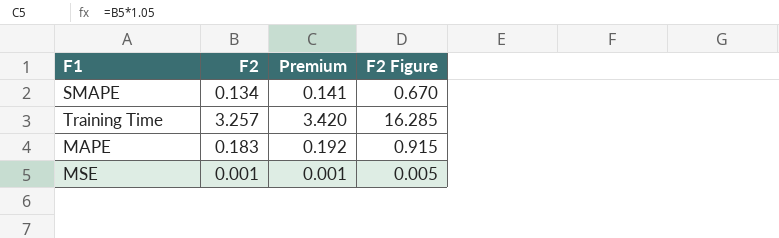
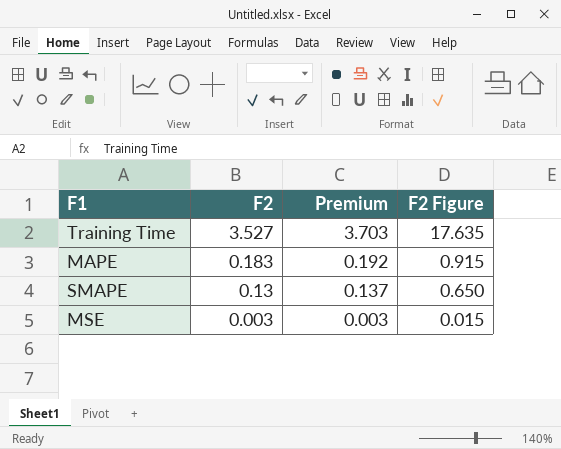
row order: none -> F2 descending
Training Time | F2: 3.257 -> 3.527
Training Time | Premium: 3.420 -> 3.703
Training Time | F2 Figure: 16.285 -> 17.635
SMAPE | F2: 0.134 -> 0.13
SMAPE | Premium: 0.141 -> 0.137
SMAPE | F2 Figure: 0.670 -> 0.650
MSE | F2: 0.001 -> 0.003
MSE | Premium: 0.001 -> 0.003
MSE | F2 Figure: 0.005 -> 0.015

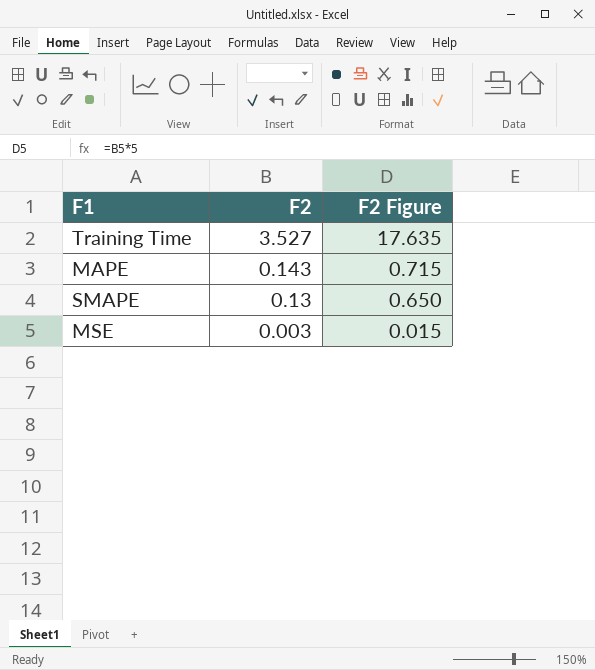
column Premium | formula: [F2] * 1.05 -> none
MAPE | F2: 0.183 -> 0.143
MAPE | F2 Figure: 0.915 -> 0.715

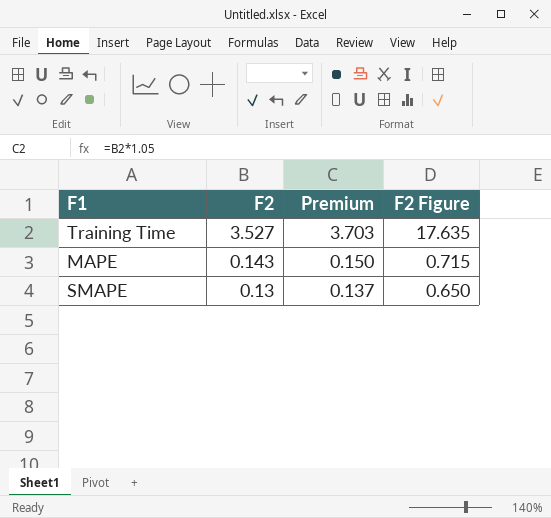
column Premium | formula: none -> [F2] * 1.05
row MSE: 0.003 | 0.015 -> none

